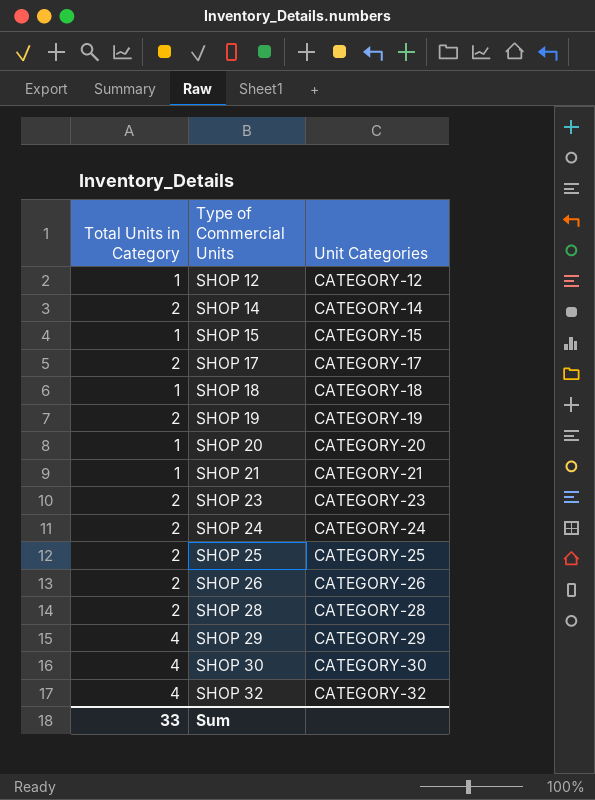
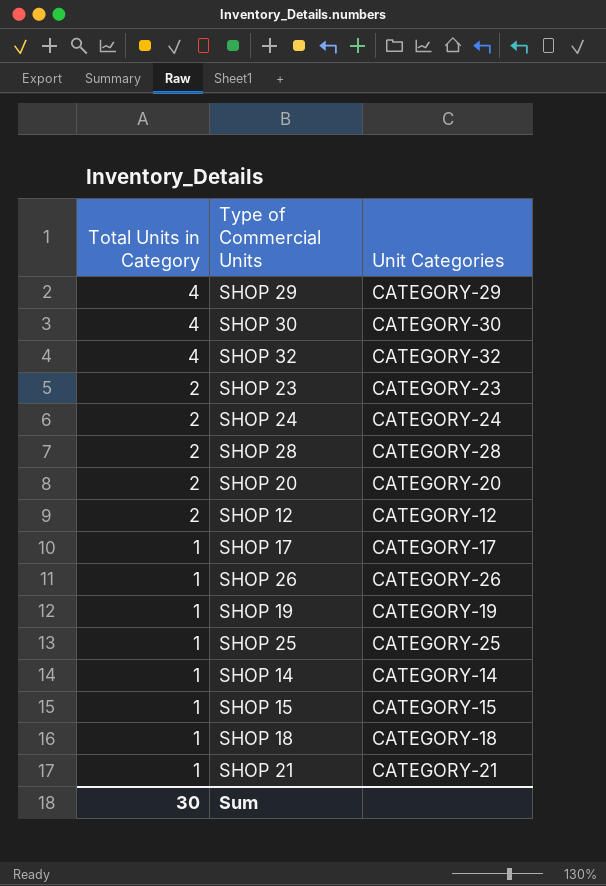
row order: Type of Commercial Units ascending -> Total Units in Category descending
SHOP 20 | Total Units in Category: 1 -> 2
SHOP 12 | Total Units in Category: 1 -> 2
SHOP 17 | Total Units in Category: 2 -> 1
SHOP 26 | Total Units in Category: 2 -> 1
SHOP 19 | Total Units in Category: 2 -> 1
SHOP 25 | Total Units in Category: 2 -> 1
SHOP 14 | Total Units in Category: 2 -> 1
Sum | Total Units in Category: 33 -> 30

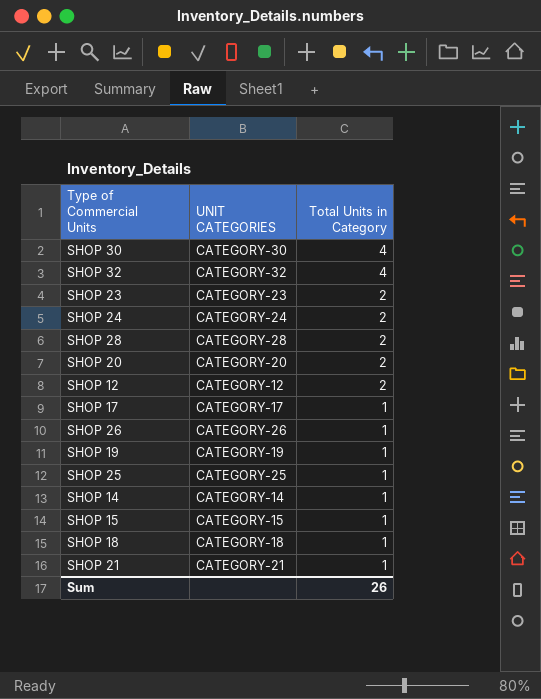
column name: Unit Categories -> UNIT CATEGORIES
column Total Units in Category | position: 1 -> 3
row SHOP 29: 4 | CATEGORY-29 -> none
Sum | Total Units in Category: 30 -> 26

